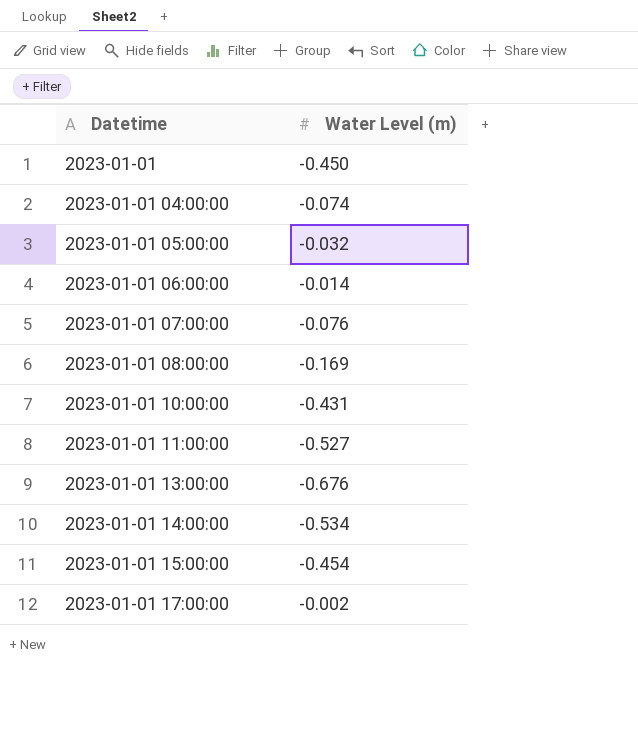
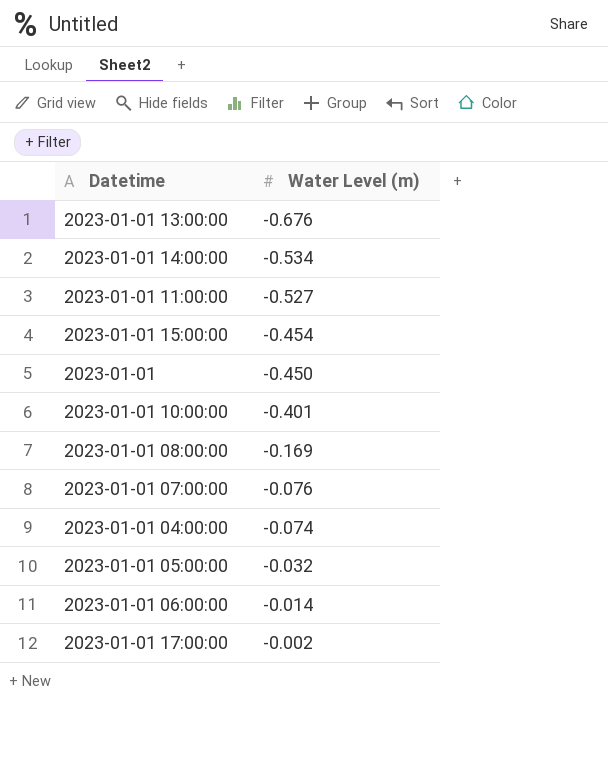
row order: Datetime ascending -> Water Level (m) ascending
2023-01-01 10:00:00 | Water Level (m): -0.431 -> -0.401

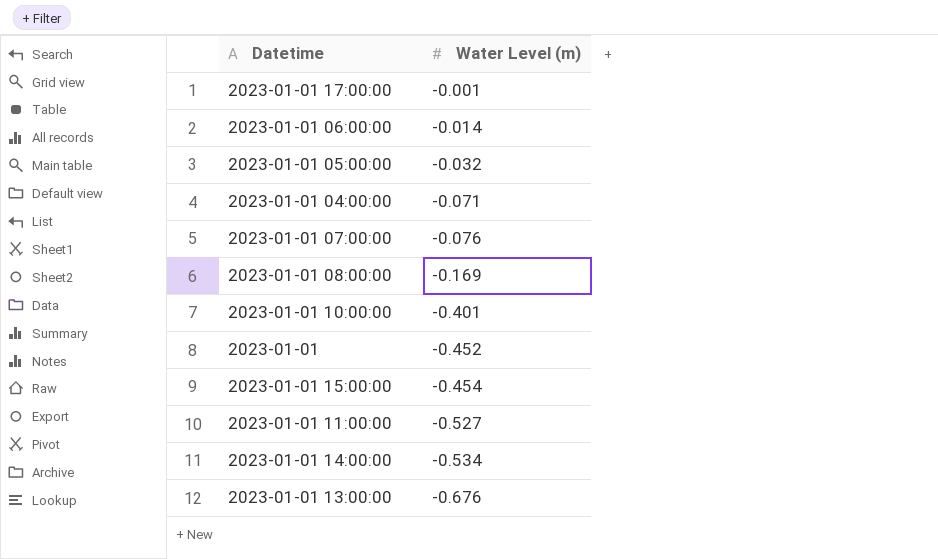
row order: Water Level (m) ascending -> Water Level (m) descending
2023-01-01 17:00:00 | Water Level (m): -0.002 -> -0.001
2023-01-01 04:00:00 | Water Level (m): -0.074 -> -0.071
2023-01-01 | Water Level (m): -0.450 -> -0.452

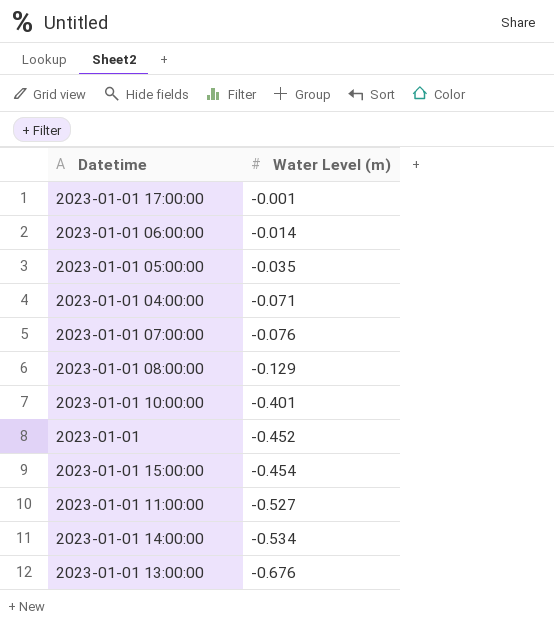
2023-01-01 05:00:00 | Water Level (m): -0.032 -> -0.035
2023-01-01 08:00:00 | Water Level (m): -0.169 -> -0.129

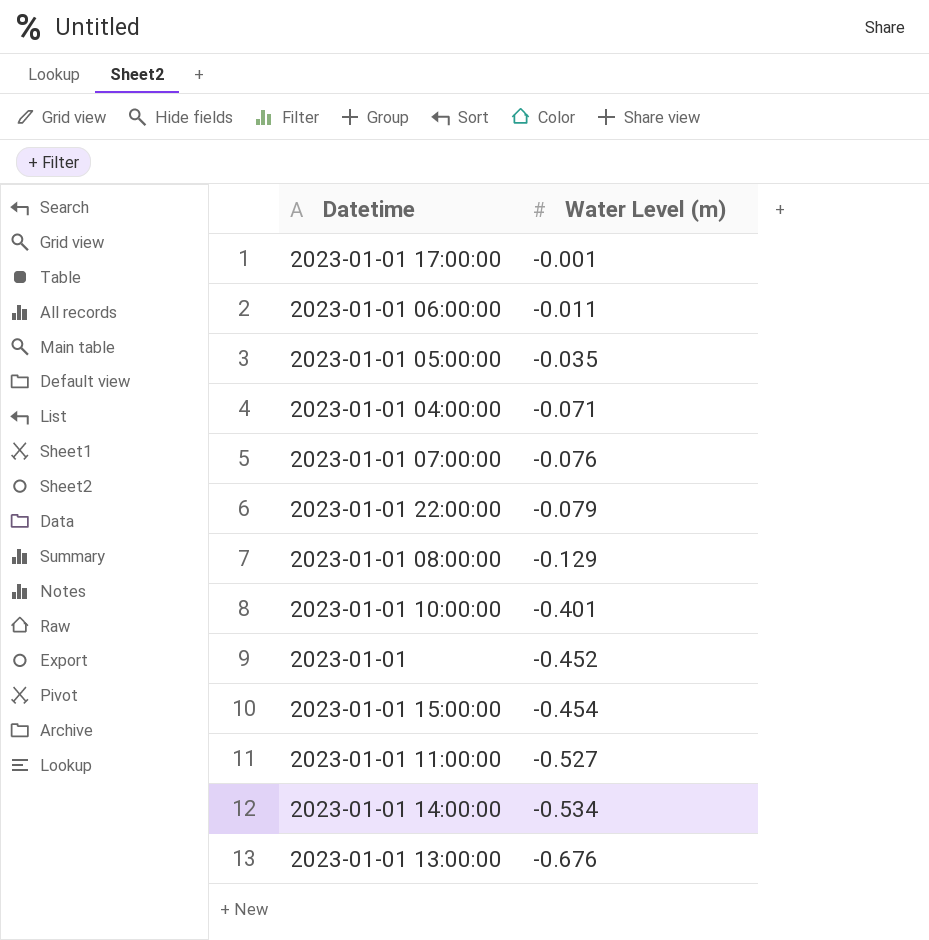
2023-01-01 06:00:00 | Water Level (m): -0.014 -> -0.011
row 2023-01-01 22:00:00: none -> -0.079

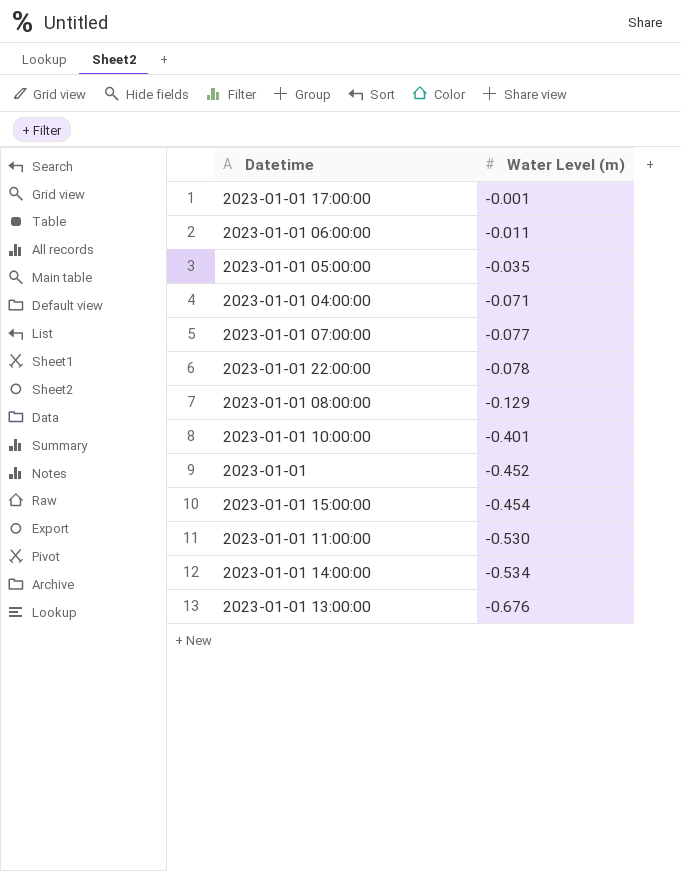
2023-01-01 07:00:00 | Water Level (m): -0.076 -> -0.077
2023-01-01 22:00:00 | Water Level (m): -0.079 -> -0.078
2023-01-01 11:00:00 | Water Level (m): -0.527 -> -0.530

